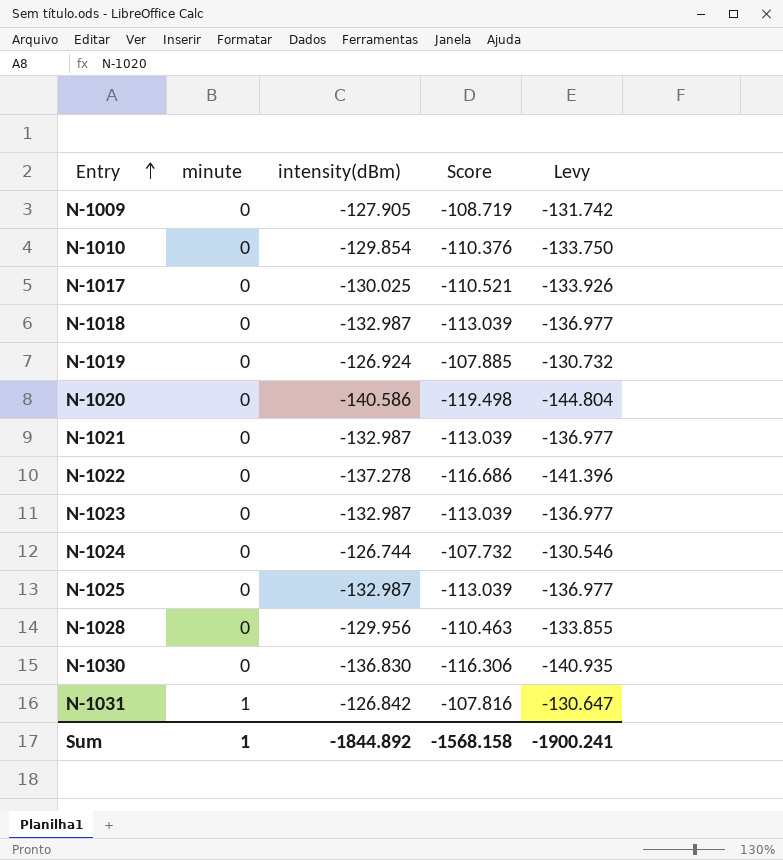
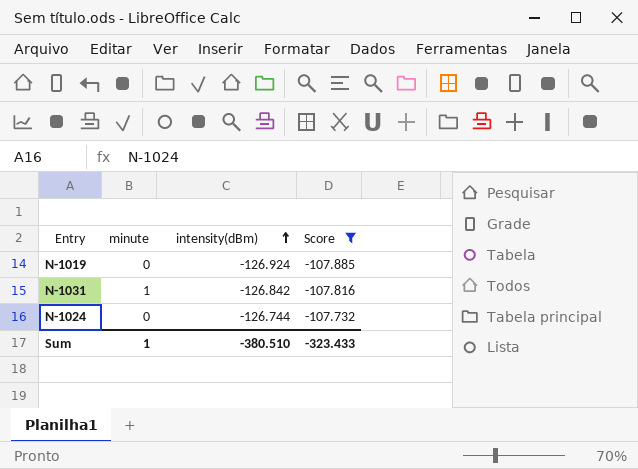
filter: none -> Score >= -107.885
row order: Entry ascending -> intensity(dBm) ascending
column Levy | formula: [intensity(dBm)] * 1.03 -> none
Sum | intensity(dBm): -1844.892 -> -380.510
Sum | Score: -1568.158 -> -323.433

